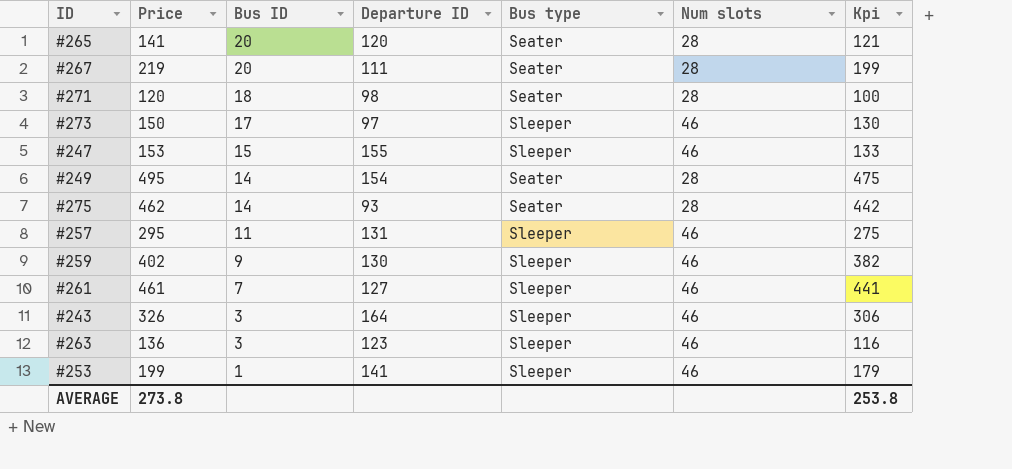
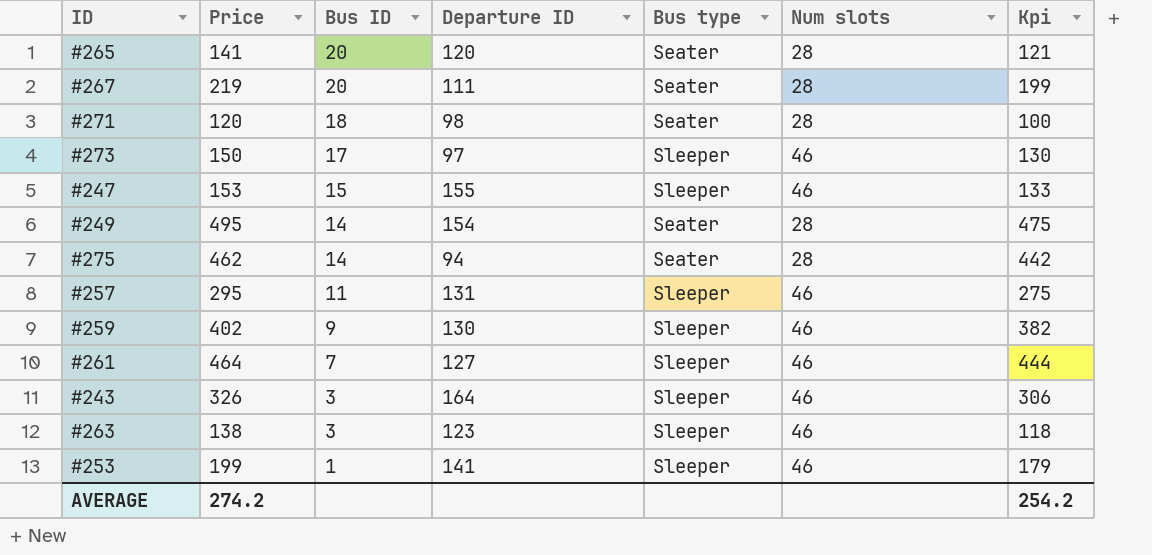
#275 | Departure ID: 93 -> 94
#261 | Price: 461 -> 464
#261 | Kpi: 441 -> 444
#263 | Price: 136 -> 138
#263 | Kpi: 116 -> 118
AVERAGE | Price: 273.8 -> 274.2
AVERAGE | Kpi: 253.8 -> 254.2

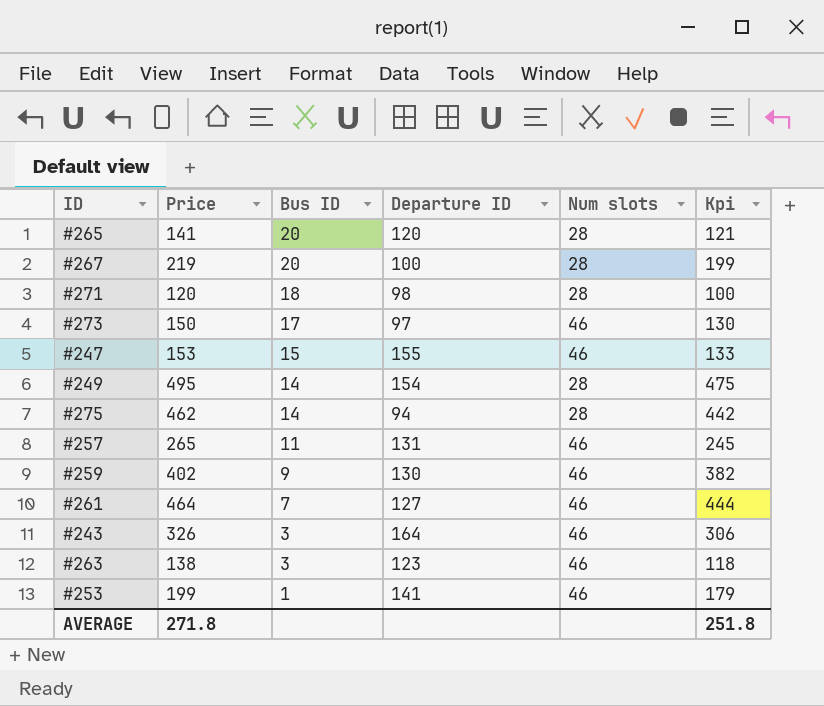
column Bus type | position: 5 -> none
#267 | Departure ID: 111 -> 100
#257 | Price: 295 -> 265
#257 | Kpi: 275 -> 245
AVERAGE | Price: 274.2 -> 271.8
AVERAGE | Kpi: 254.2 -> 251.8

